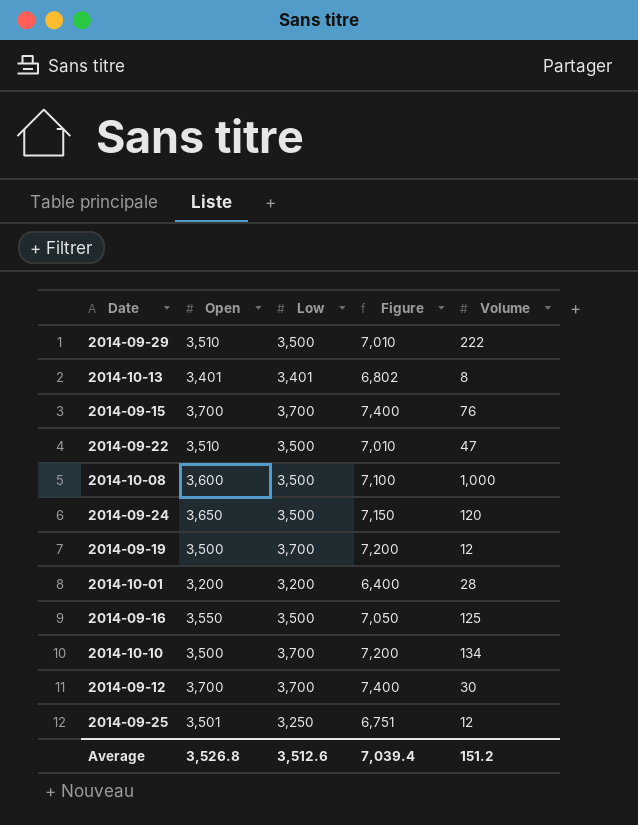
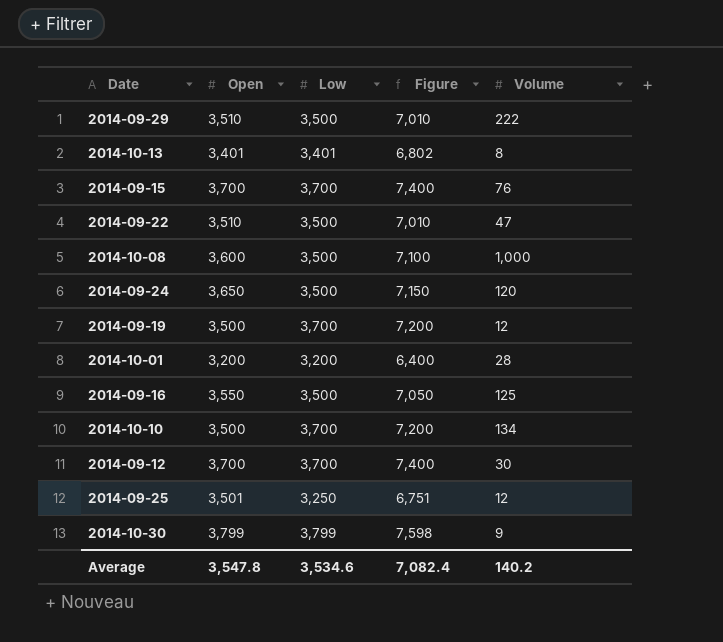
row 2014-10-30: none -> 3,799 | 3,799 | 7,598 | 9
Average | Open: 3,526.8 -> 3,547.8
Average | Low: 3,512.6 -> 3,534.6
Average | Figure: 7,039.4 -> 7,082.4
Average | Volume: 151.2 -> 140.2

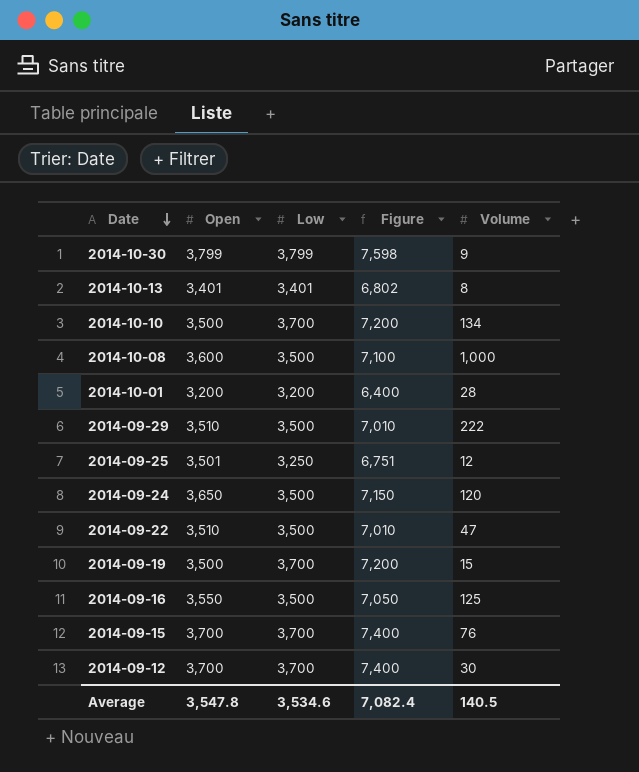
row order: none -> Date descending
2014-09-19 | Volume: 12 -> 15
Average | Volume: 140.2 -> 140.5

